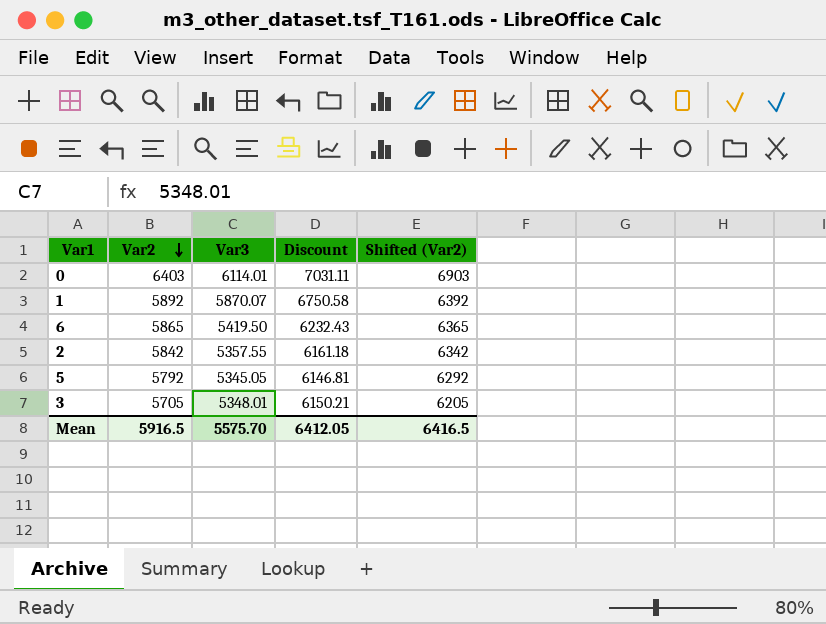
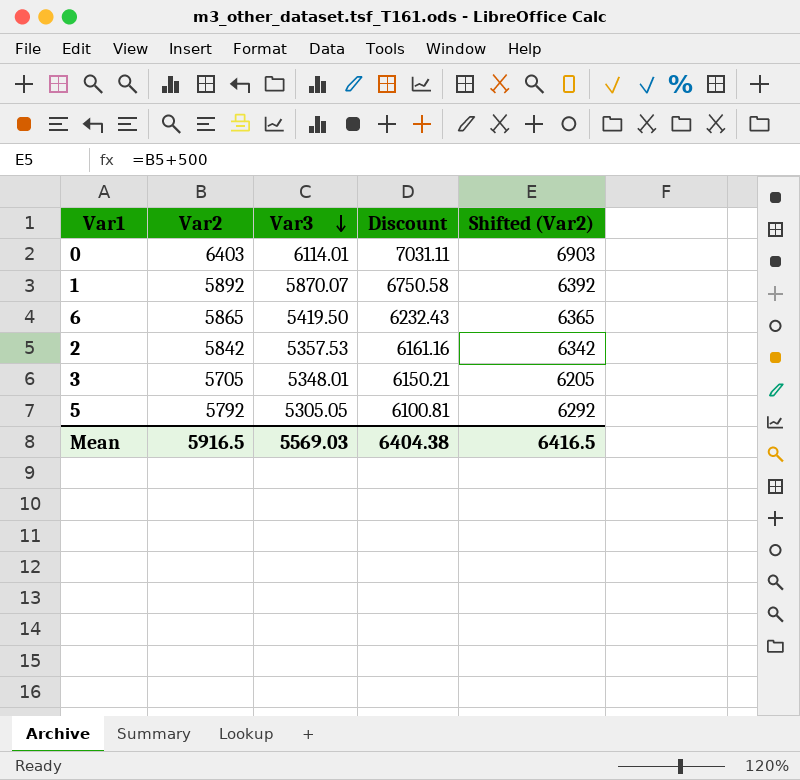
row order: Var2 descending -> Var3 descending
2 | Var3: 5357.55 -> 5357.53
2 | Discount: 6161.18 -> 6161.16
5 | Var3: 5345.05 -> 5305.05
5 | Discount: 6146.81 -> 6100.81
Mean | Var3: 5575.70 -> 5569.03
Mean | Discount: 6412.05 -> 6404.38

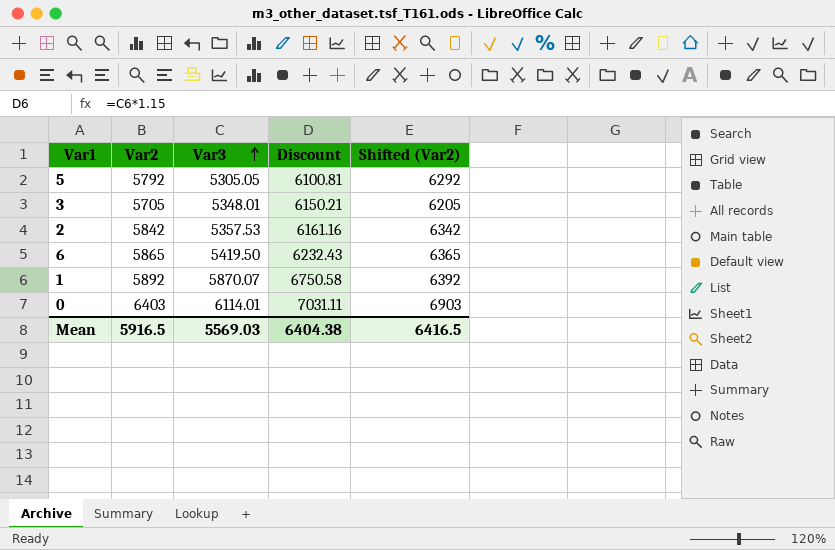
row order: Var3 descending -> Var3 ascending

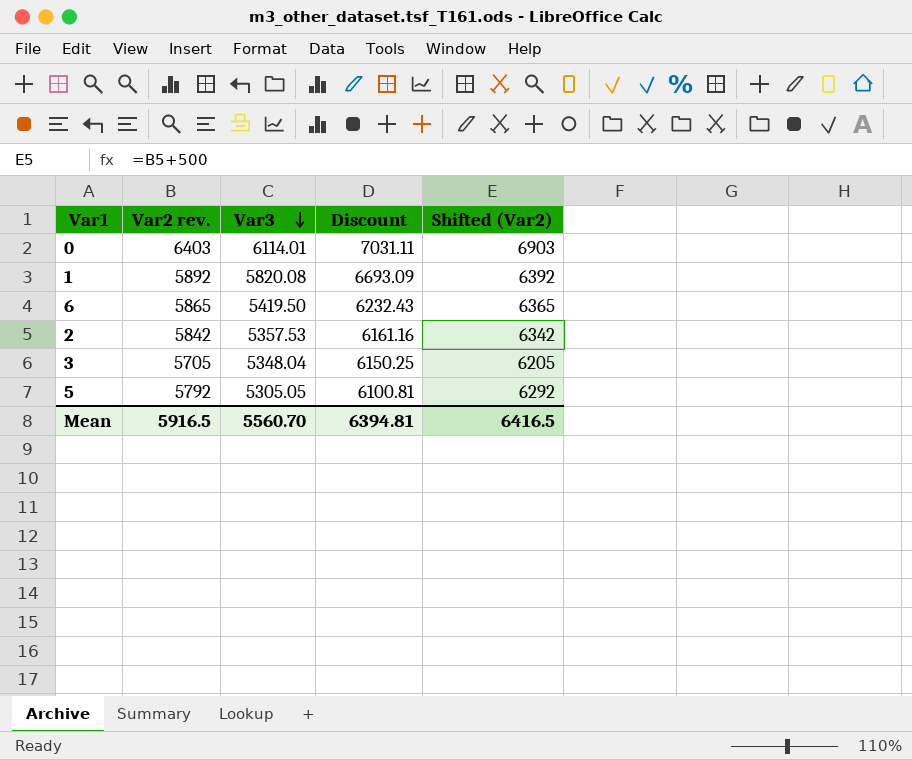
row order: Var3 ascending -> Var3 descending
column name: Var2 -> Var2 rev.
1 | Var3: 5870.07 -> 5820.08
1 | Discount: 6750.58 -> 6693.09
3 | Var3: 5348.01 -> 5348.04
3 | Discount: 6150.21 -> 6150.25
Mean | Var3: 5569.03 -> 5560.70
Mean | Discount: 6404.38 -> 6394.81

